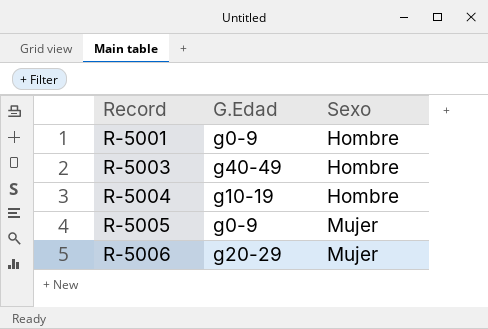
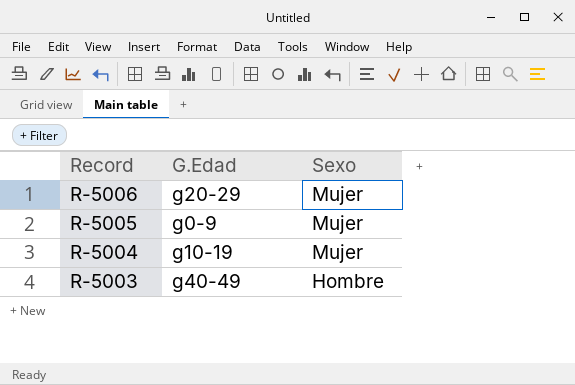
row order: Record ascending -> Record descending
row R-5001: g0-9 | Hombre -> none
R-5004 | Sexo: Hombre -> Mujer

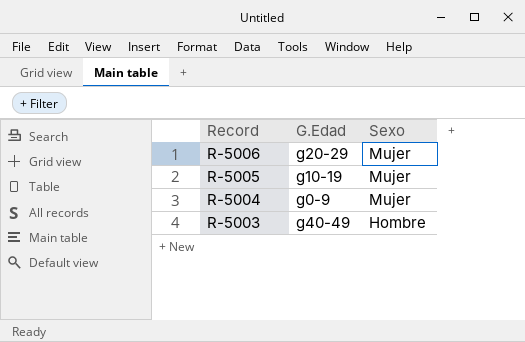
R-5005 | G.Edad: g0-9 -> g10-19
R-5004 | G.Edad: g10-19 -> g0-9

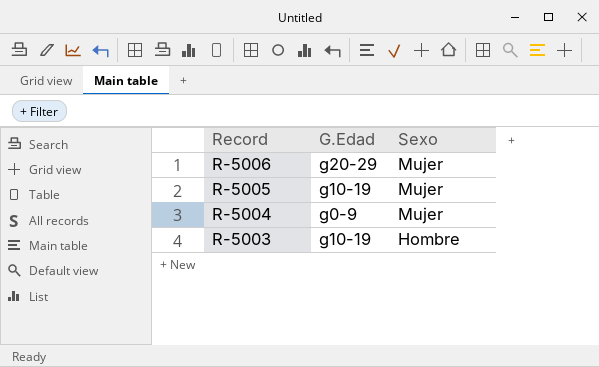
R-5003 | G.Edad: g40-49 -> g10-19

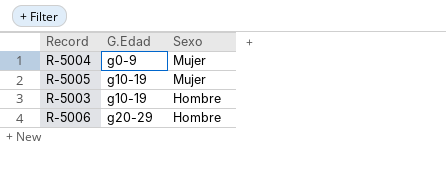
row order: Record descending -> G.Edad ascending
R-5006 | Sexo: Mujer -> Hombre

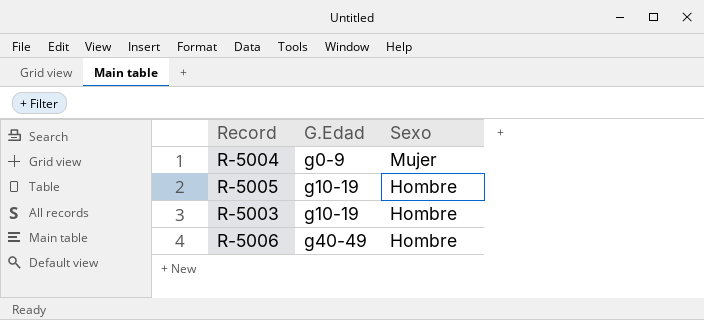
R-5005 | Sexo: Mujer -> Hombre
R-5006 | G.Edad: g20-29 -> g40-49

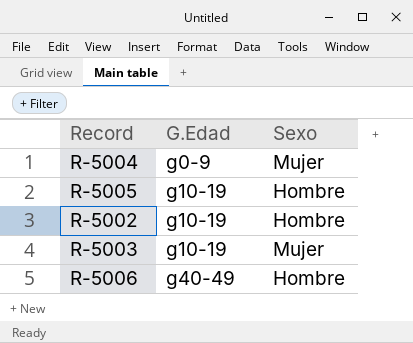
row R-5002: none -> g10-19 | Hombre
R-5003 | Sexo: Hombre -> Mujer

